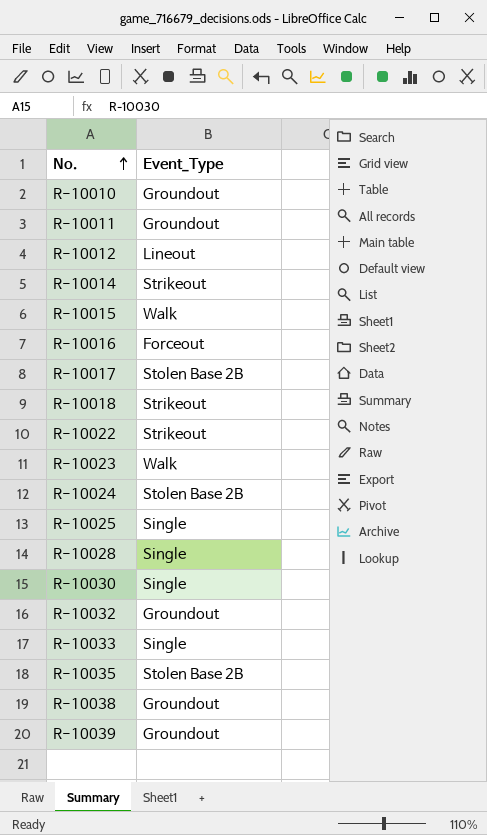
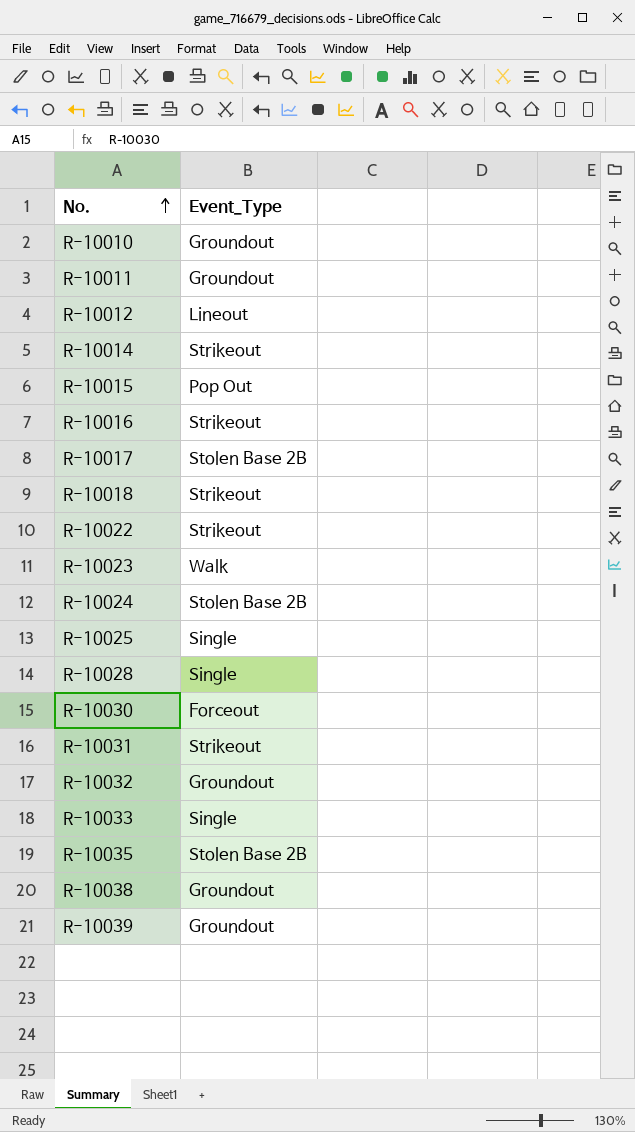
R-10015 | Event_Type: Walk -> Pop Out
R-10016 | Event_Type: Forceout -> Strikeout
R-10030 | Event_Type: Single -> Forceout
row R-10031: none -> Strikeout

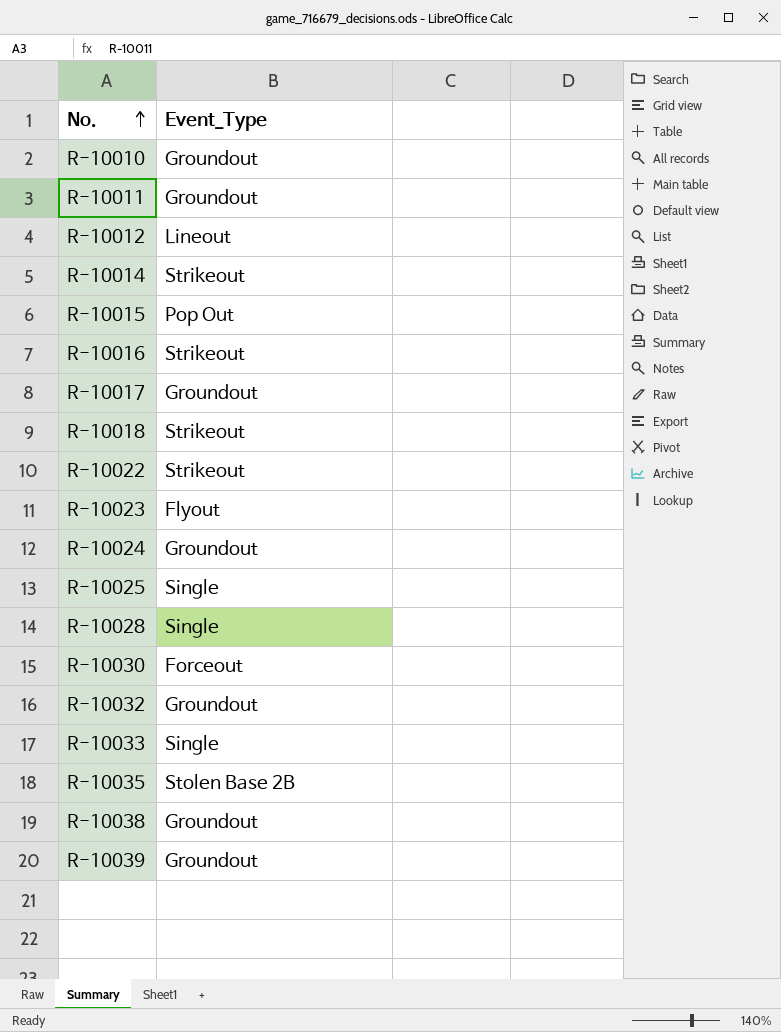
row R-10031: Strikeout -> none
R-10017 | Event_Type: Stolen Base 2B -> Groundout
R-10023 | Event_Type: Walk -> Flyout
R-10024 | Event_Type: Stolen Base 2B -> Groundout

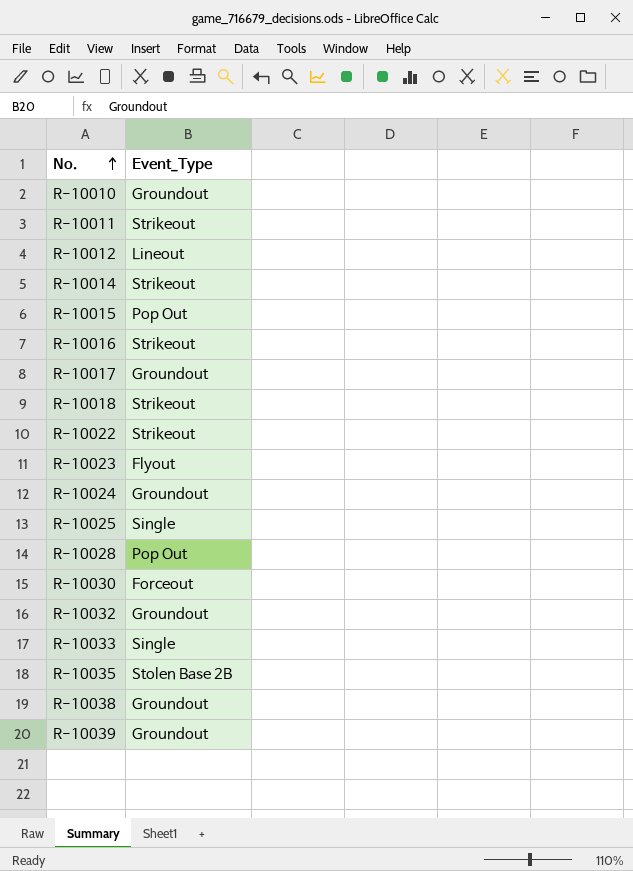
R-10011 | Event_Type: Groundout -> Strikeout
R-10028 | Event_Type: Single -> Pop Out

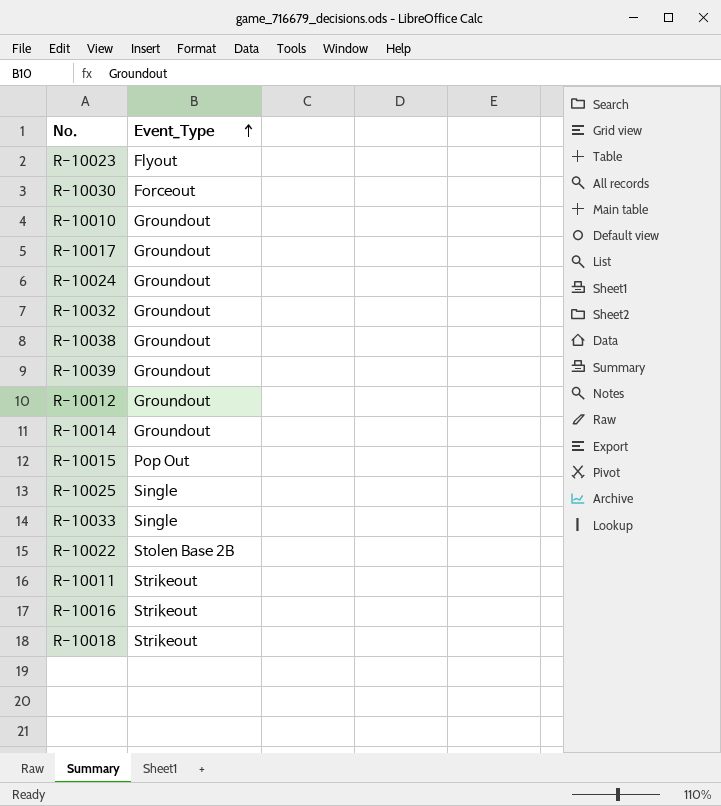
row order: No. ascending -> Event_Type ascending
row R-10028: Pop Out -> none
row R-10035: Stolen Base 2B -> none
R-10012 | Event_Type: Lineout -> Groundout
R-10014 | Event_Type: Strikeout -> Groundout
R-10022 | Event_Type: Strikeout -> Stolen Base 2B

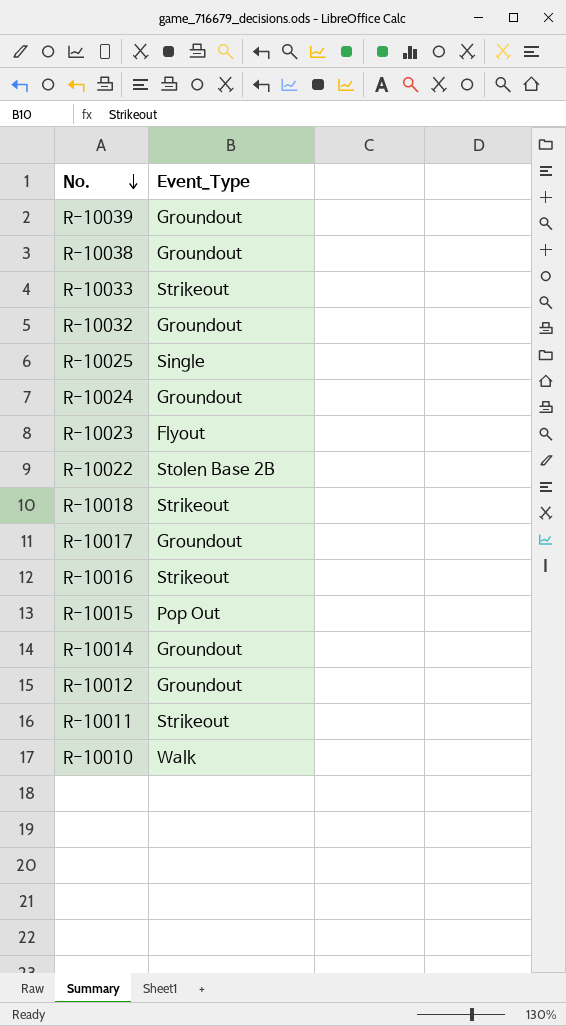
row order: Event_Type ascending -> No. descending
row R-10030: Forceout -> none
R-10033 | Event_Type: Single -> Strikeout
R-10010 | Event_Type: Groundout -> Walk

